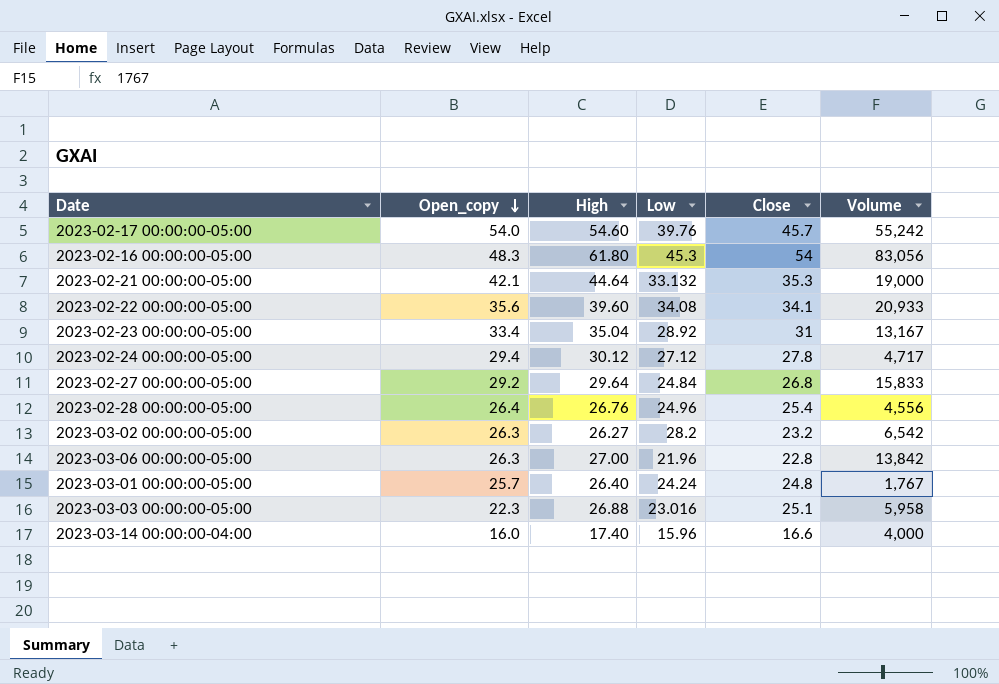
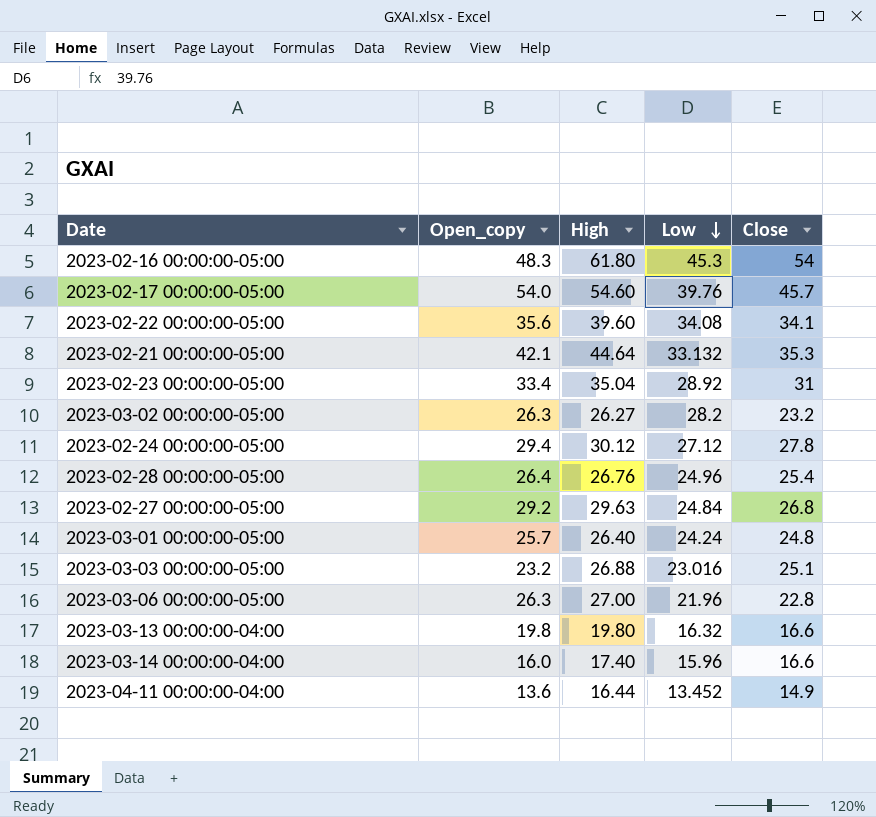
row order: Open_copy descending -> Low descending
column Volume | position: 6 -> none
2023-02-27 00:00:00-05:00 | High: 29.64 -> 29.63
2023-03-03 00:00:00-05:00 | Open_copy: 22.3 -> 23.2
row 2023-03-13 00:00:00-04:00: none -> 19.8 | 19.80 | 16.32 | 16.6
row 2023-04-11 00:00:00-04:00: none -> 13.6 | 16.44 | 13.452 | 14.9

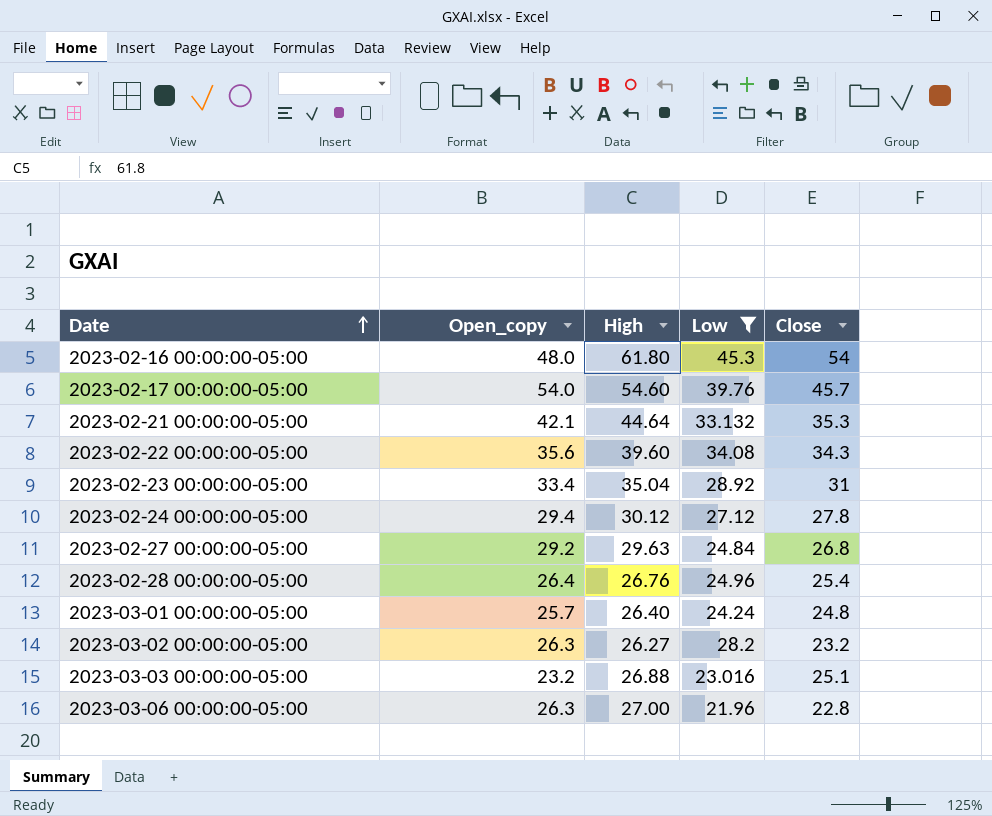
filter: none -> Low >= 21.96
row order: Low descending -> Date ascending
2023-02-16 00:00:00-05:00 | Open_copy: 48.3 -> 48.0
2023-02-22 00:00:00-05:00 | Close: 34.1 -> 34.3

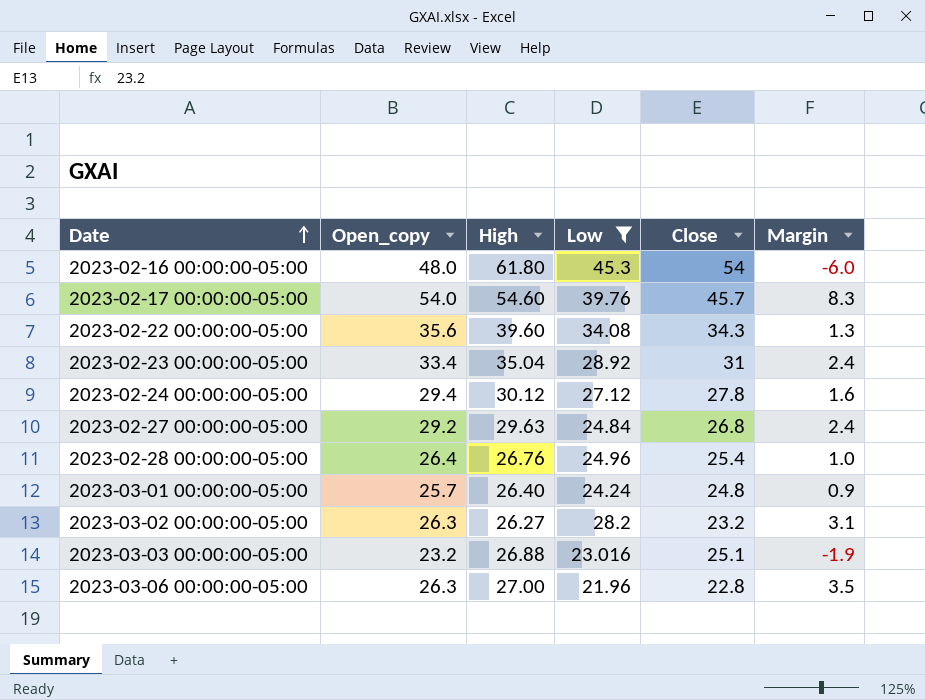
column Margin | formula: none -> [Open_copy] - [Close]
row 2023-02-21 00:00:00-05:00: 42.1 | 44.64 | 33.132 | 35.3 -> none

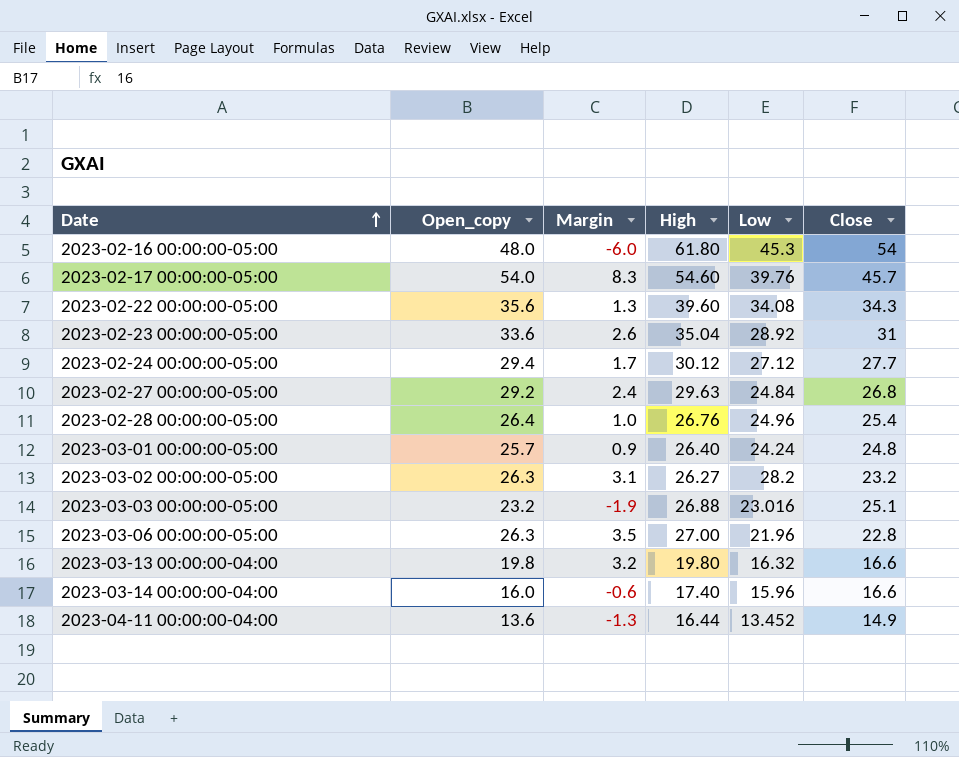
filter: Low >= 21.96 -> none
column Margin | position: 6 -> 3
2023-02-23 00:00:00-05:00 | Open_copy: 33.4 -> 33.6
2023-02-23 00:00:00-05:00 | Margin: 2.4 -> 2.6
2023-02-24 00:00:00-05:00 | Margin: 1.6 -> 1.7
2023-02-24 00:00:00-05:00 | Close: 27.8 -> 27.7

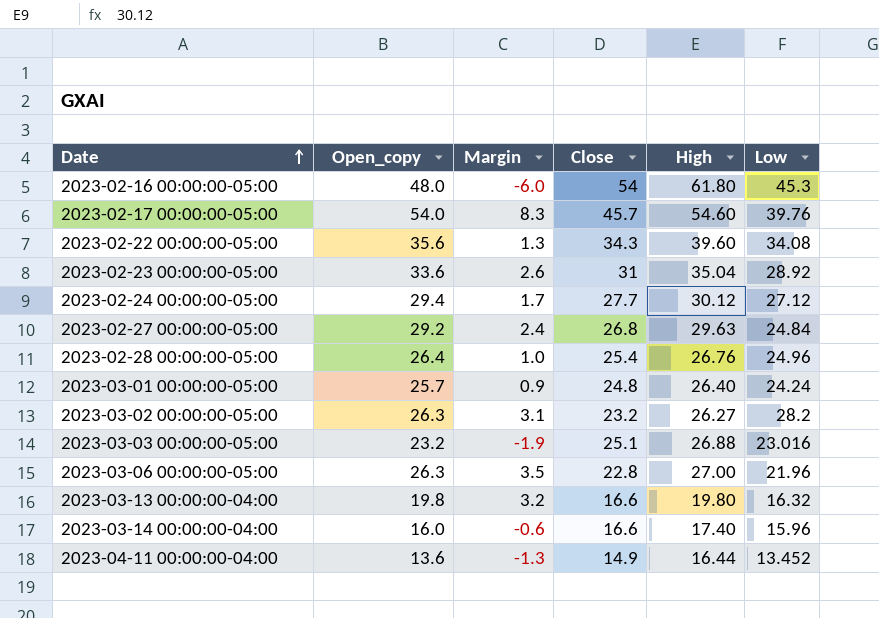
column Close | position: 6 -> 4

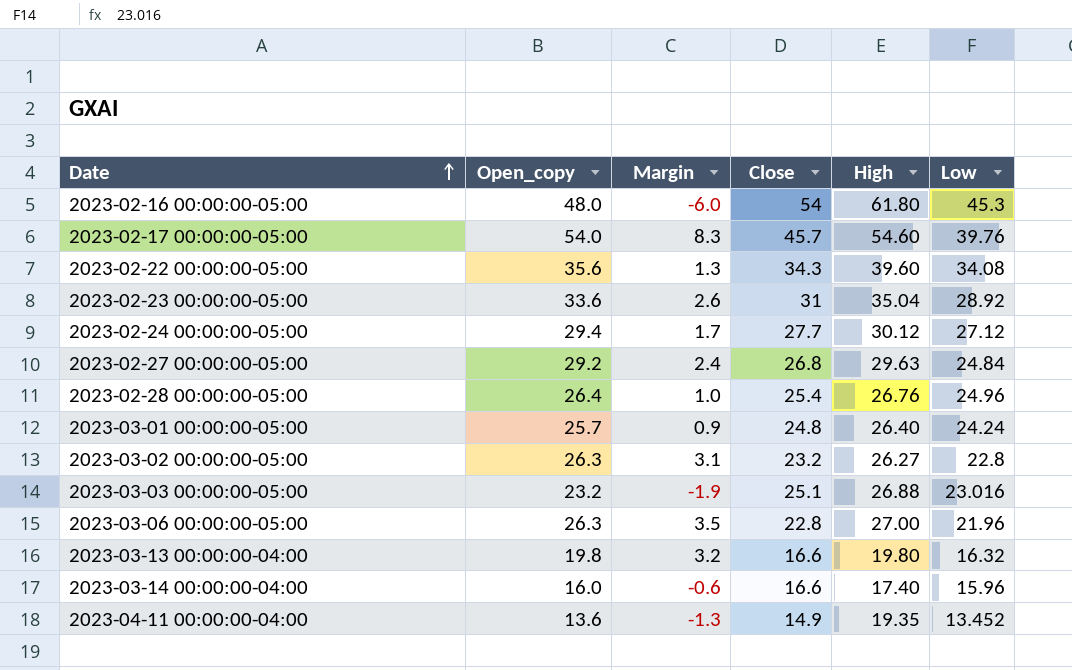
2023-03-02 00:00:00-05:00 | Low: 28.2 -> 22.8
2023-04-11 00:00:00-04:00 | High: 16.44 -> 19.35

